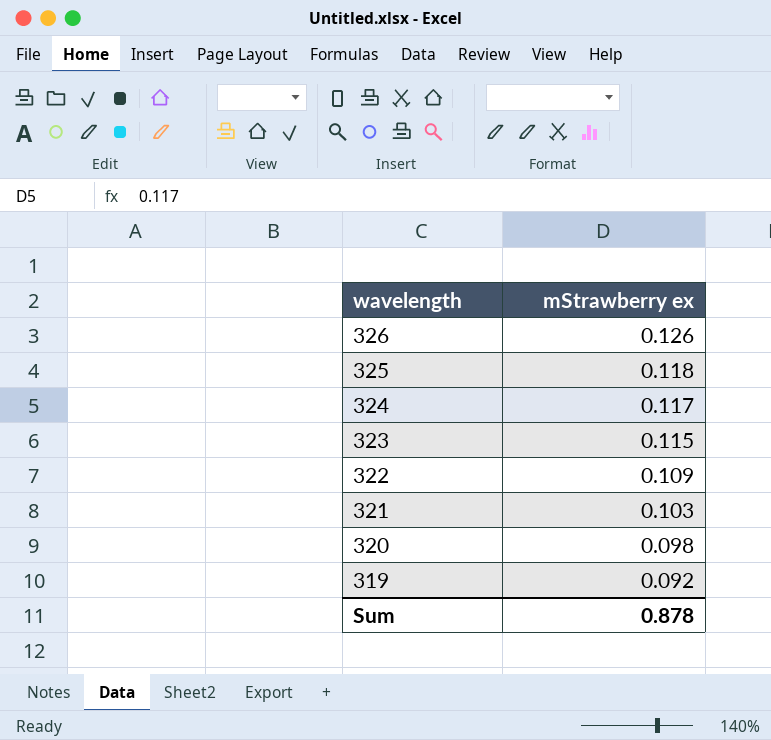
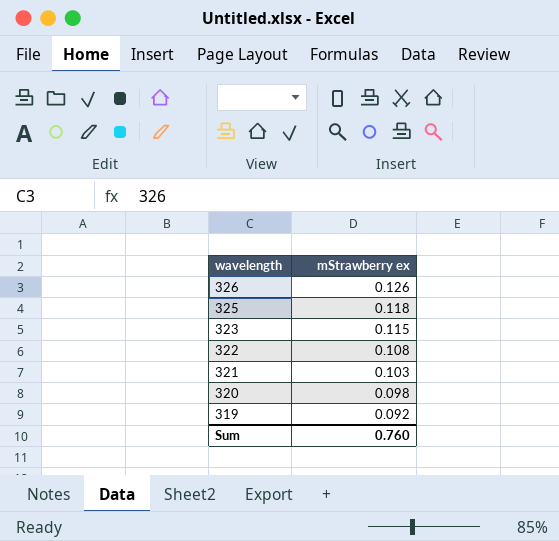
row 324: 0.117 -> none
322 | mStrawberry ex: 0.109 -> 0.108
Sum | mStrawberry ex: 0.878 -> 0.760

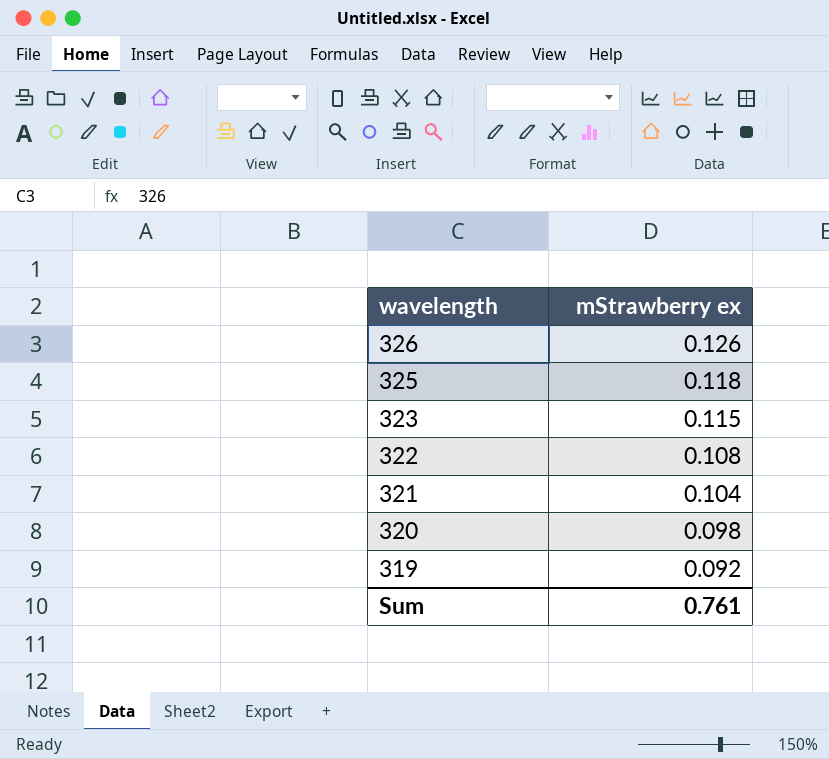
321 | mStrawberry ex: 0.103 -> 0.104
Sum | mStrawberry ex: 0.760 -> 0.761

